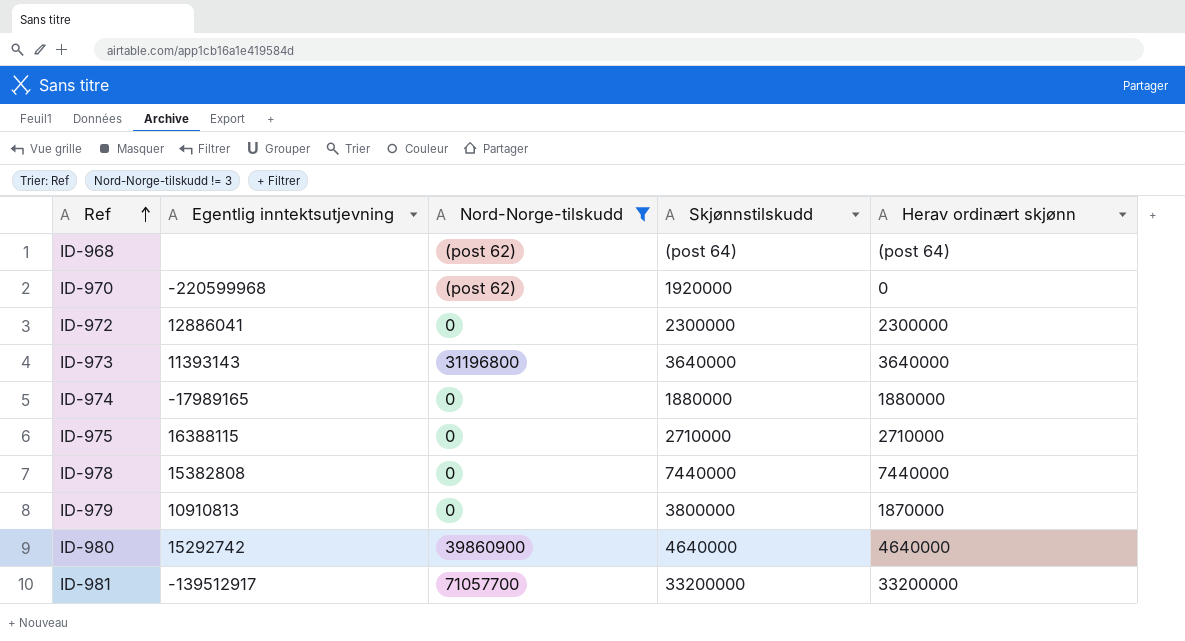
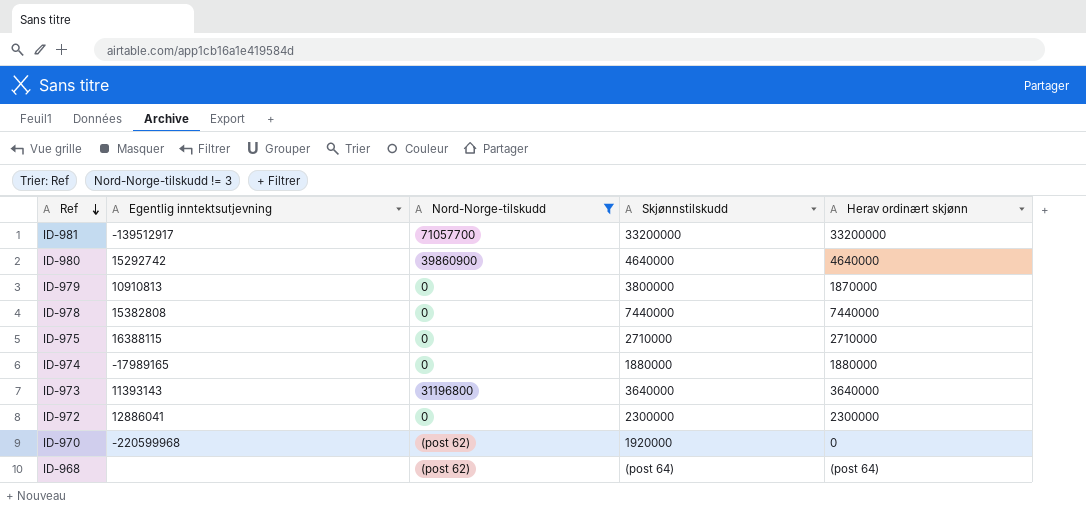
row order: Ref ascending -> Ref descending

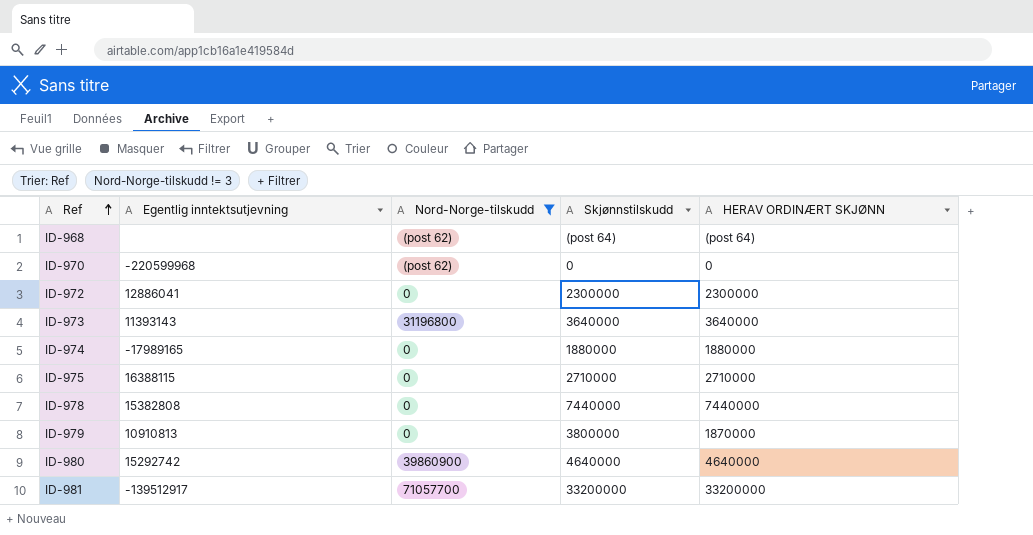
row order: Ref descending -> Ref ascending
column name: Herav ordinært skjønn -> HERAV ORDINÆRT SKJØNN
ID-970 | Skjønnstilskudd: 1920000 -> 0

